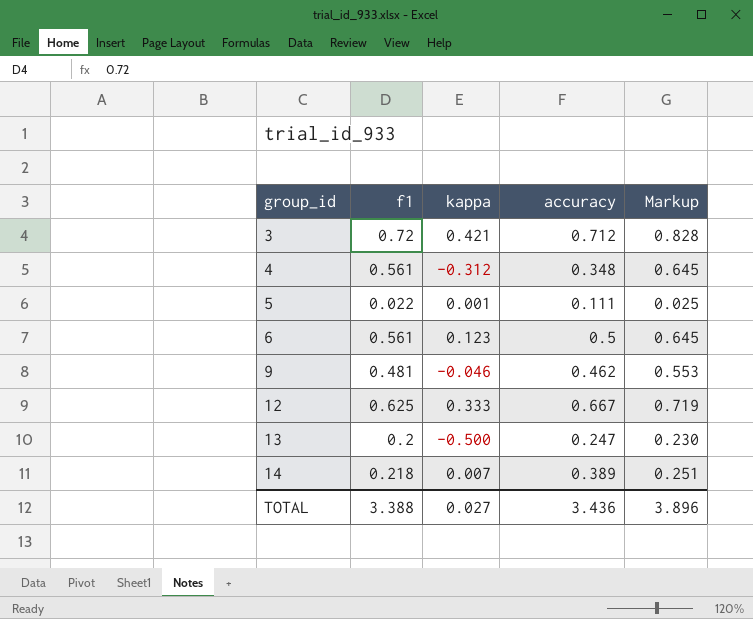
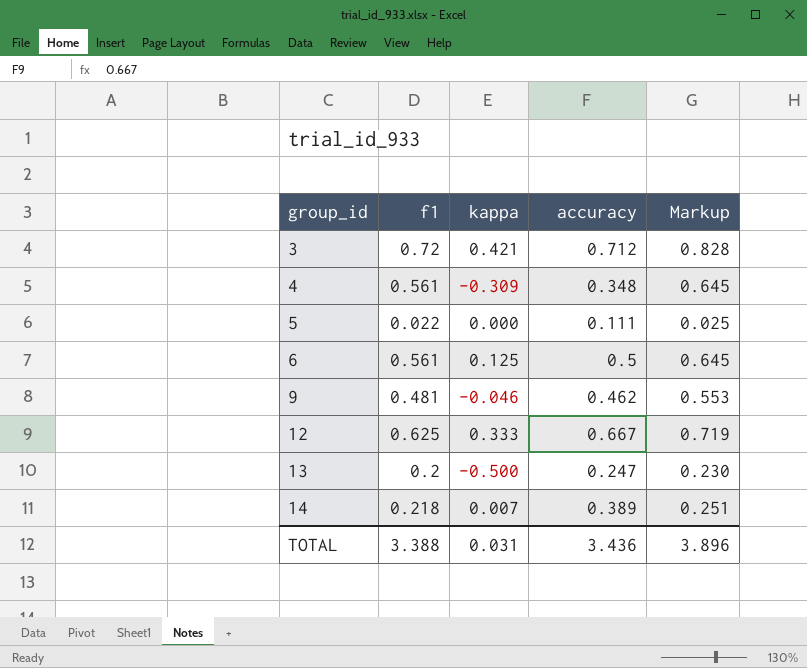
4 | kappa: -0.312 -> -0.309
5 | kappa: 0.001 -> 0.000
6 | kappa: 0.123 -> 0.125
TOTAL | kappa: 0.027 -> 0.031

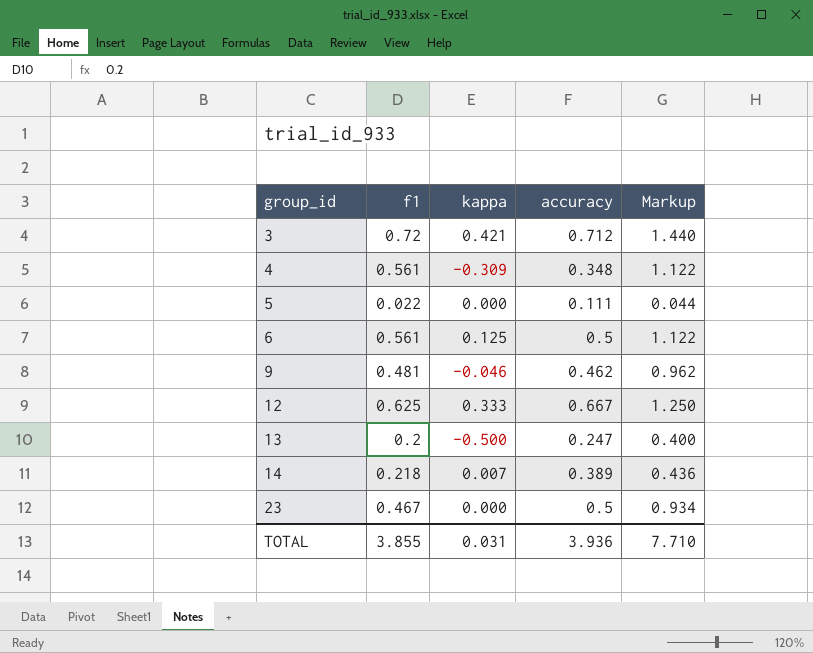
column Markup | formula: [f1] * 1.15 -> [f1] * 2
row 23: none -> 0.467 | 0.000 | 0.5 | 0.934
TOTAL | f1: 3.388 -> 3.855
TOTAL | accuracy: 3.436 -> 3.936
TOTAL | Markup: 3.896 -> 7.710

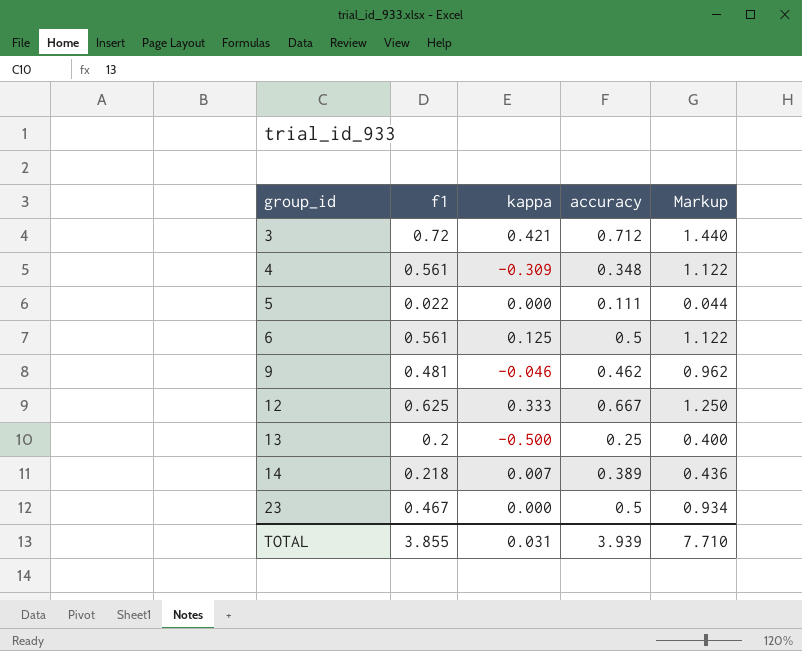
13 | accuracy: 0.247 -> 0.25
TOTAL | accuracy: 3.936 -> 3.939

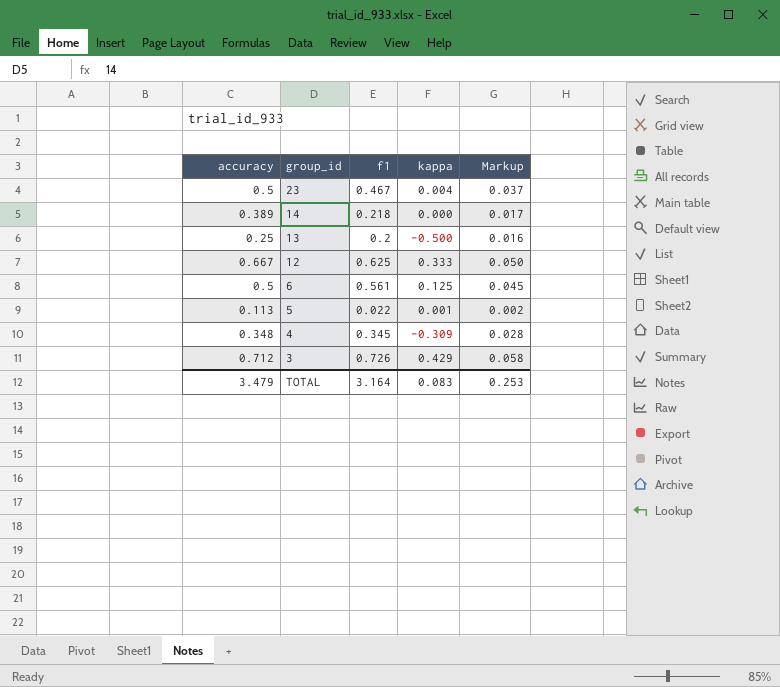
row order: group_id ascending -> group_id descending
column accuracy | position: 4 -> 1
column Markup | formula: [f1] * 2 -> [f1] * 0.08
row 9: 0.481 | -0.046 | 0.462 | 0.962 -> none
23 | kappa: 0.000 -> 0.004
14 | kappa: 0.007 -> 0.000
5 | accuracy: 0.111 -> 0.113
5 | kappa: 0.000 -> 0.001
4 | f1: 0.561 -> 0.345
3 | f1: 0.72 -> 0.726
3 | kappa: 0.421 -> 0.429
TOTAL | accuracy: 3.939 -> 3.479
TOTAL | f1: 3.855 -> 3.164
TOTAL | kappa: 0.031 -> 0.083
TOTAL | Markup: 7.710 -> 0.253

